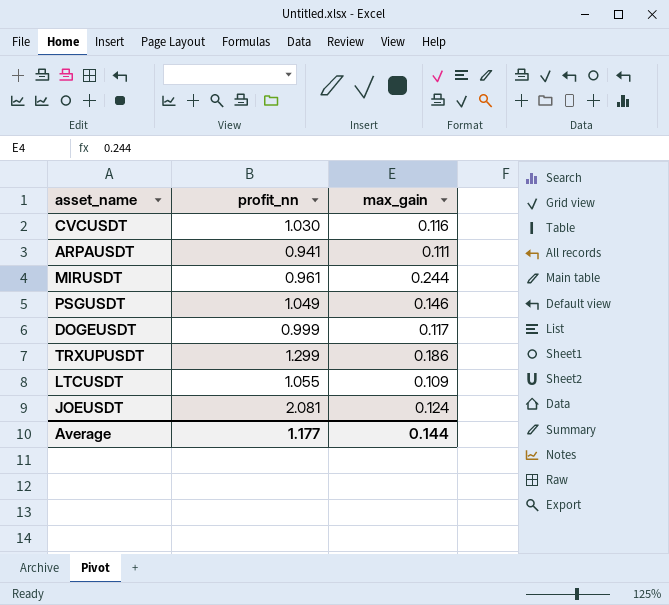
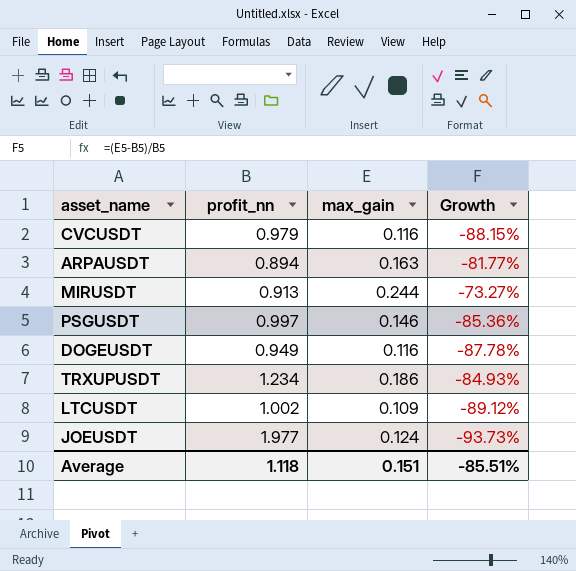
column Growth | formula: none -> ([max_gain] - [profit_nn]) / [profit_nn]
CVCUSDT | profit_nn: 1.030 -> 0.979
ARPAUSDT | profit_nn: 0.941 -> 0.894
ARPAUSDT | max_gain: 0.111 -> 0.163
MIRUSDT | profit_nn: 0.961 -> 0.913
PSGUSDT | profit_nn: 1.049 -> 0.997
DOGEUSDT | profit_nn: 0.999 -> 0.949
DOGEUSDT | max_gain: 0.117 -> 0.116
TRXUPUSDT | profit_nn: 1.299 -> 1.234
LTCUSDT | profit_nn: 1.055 -> 1.002
JOEUSDT | profit_nn: 2.081 -> 1.977
Average | profit_nn: 1.177 -> 1.118
Average | max_gain: 0.144 -> 0.151

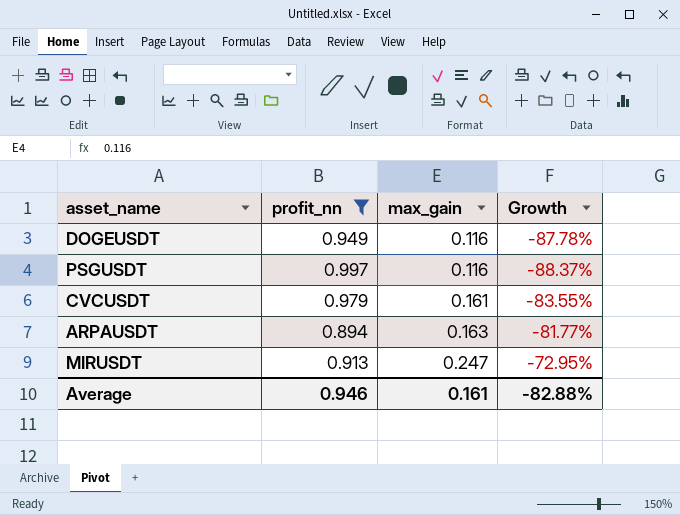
filter: none -> profit_nn <= 0.997
row order: none -> max_gain ascending
PSGUSDT | max_gain: 0.146 -> 0.116
PSGUSDT | Growth: -85.36% -> -88.37%
CVCUSDT | max_gain: 0.116 -> 0.161
CVCUSDT | Growth: -88.15% -> -83.55%
MIRUSDT | max_gain: 0.244 -> 0.247
MIRUSDT | Growth: -73.27% -> -72.95%
Average | profit_nn: 1.118 -> 0.946
Average | max_gain: 0.151 -> 0.161
Average | Growth: -85.51% -> -82.88%

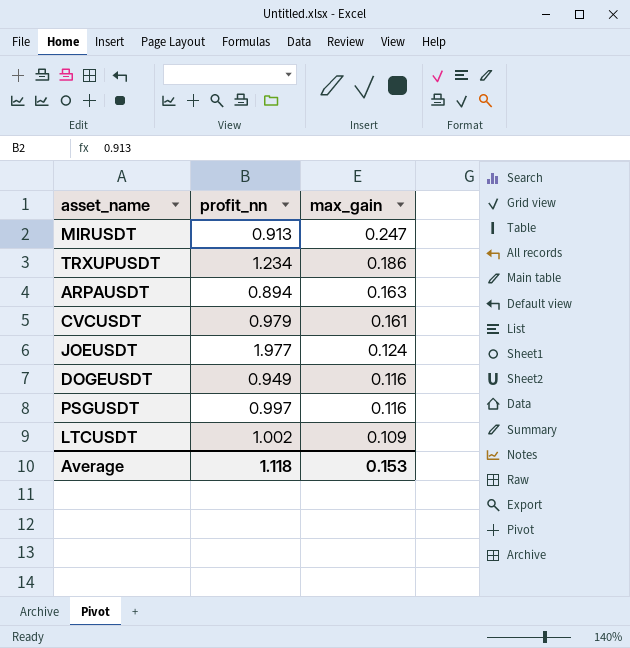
filter: profit_nn <= 0.997 -> none
row order: max_gain ascending -> max_gain descending
column Growth | formula: ([max_gain] - [profit_nn]) / [profit_nn] -> none
Average | profit_nn: 0.946 -> 1.118
Average | max_gain: 0.161 -> 0.153

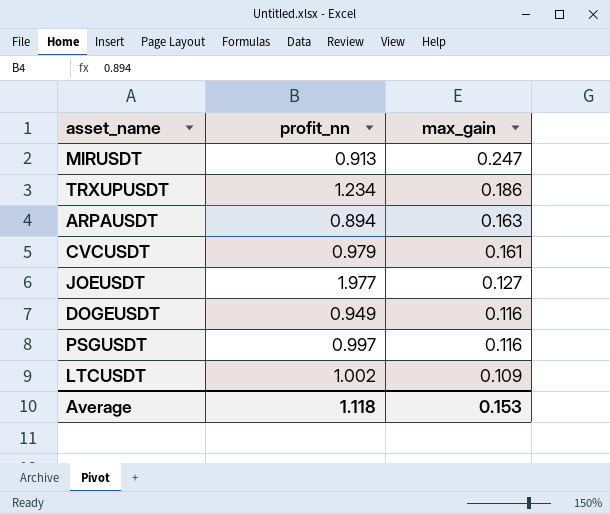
JOEUSDT | max_gain: 0.124 -> 0.127

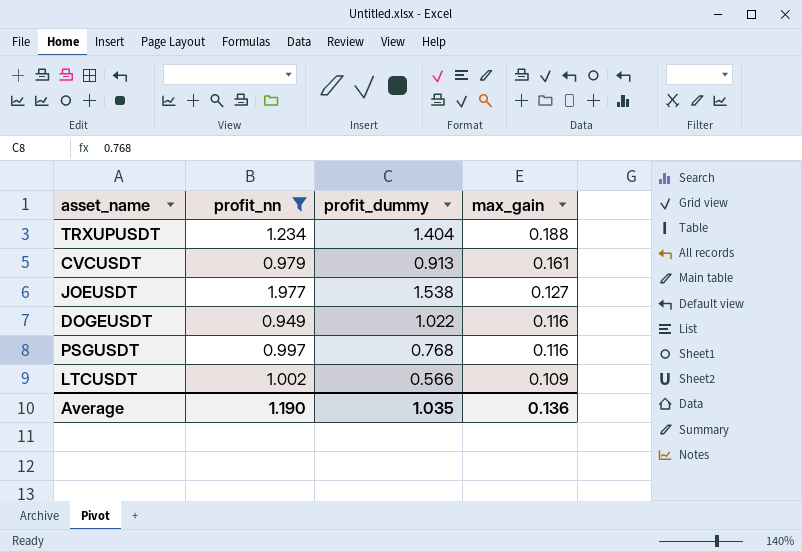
filter: none -> profit_nn >= 0.949
column profit_dummy | position: none -> 3
TRXUPUSDT | max_gain: 0.186 -> 0.188
Average | profit_nn: 1.118 -> 1.190
Average | max_gain: 0.153 -> 0.136

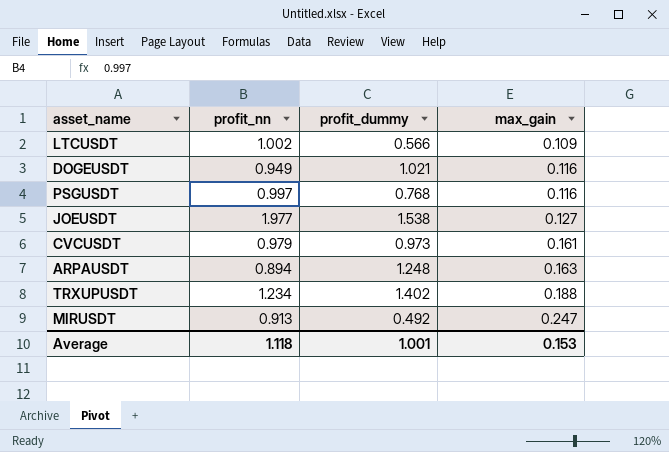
filter: profit_nn >= 0.949 -> none
row order: max_gain descending -> max_gain ascending
DOGEUSDT | profit_dummy: 1.022 -> 1.021
CVCUSDT | profit_dummy: 0.913 -> 0.973
TRXUPUSDT | profit_dummy: 1.404 -> 1.402
Average | profit_nn: 1.190 -> 1.118
Average | profit_dummy: 1.035 -> 1.001
Average | max_gain: 0.136 -> 0.153

